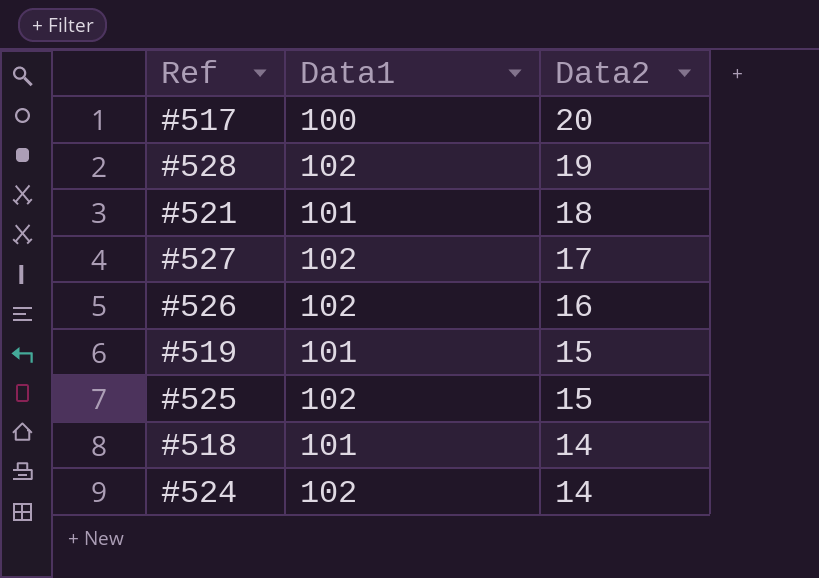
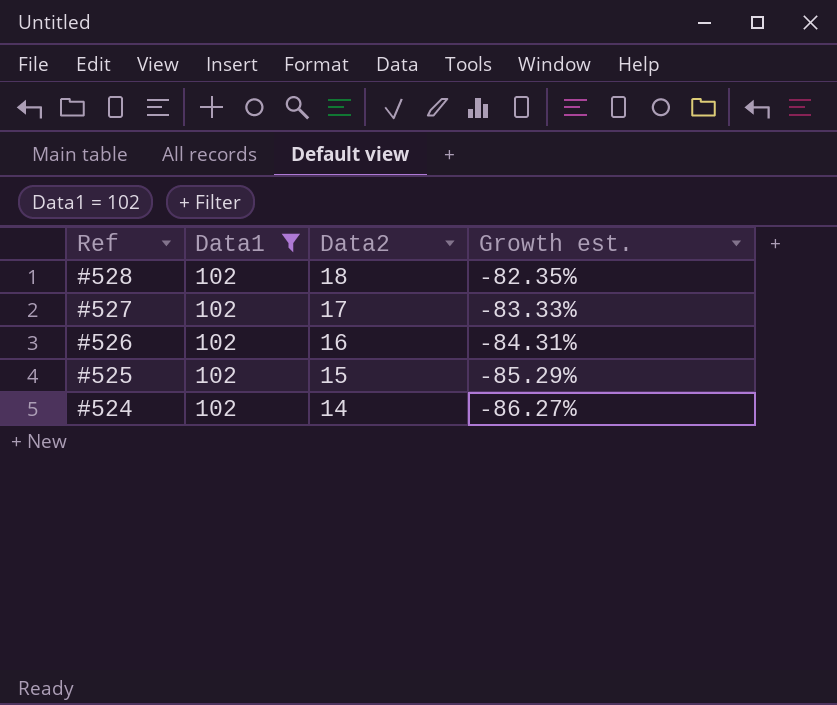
filter: none -> Data1 = 102
column Growth est. | formula: none -> ([Data2] - [Data1]) / [Data1]
#528 | Data2: 19 -> 18

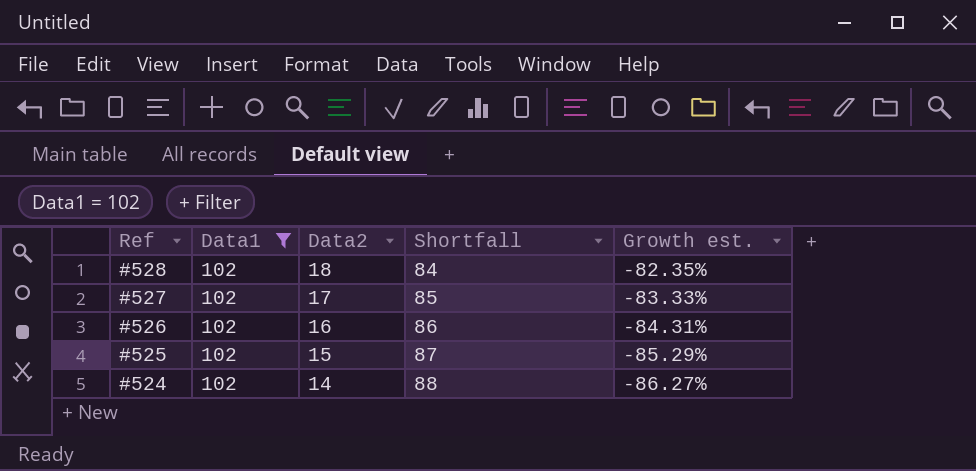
column Shortfall | formula: none -> [Data1] - [Data2]

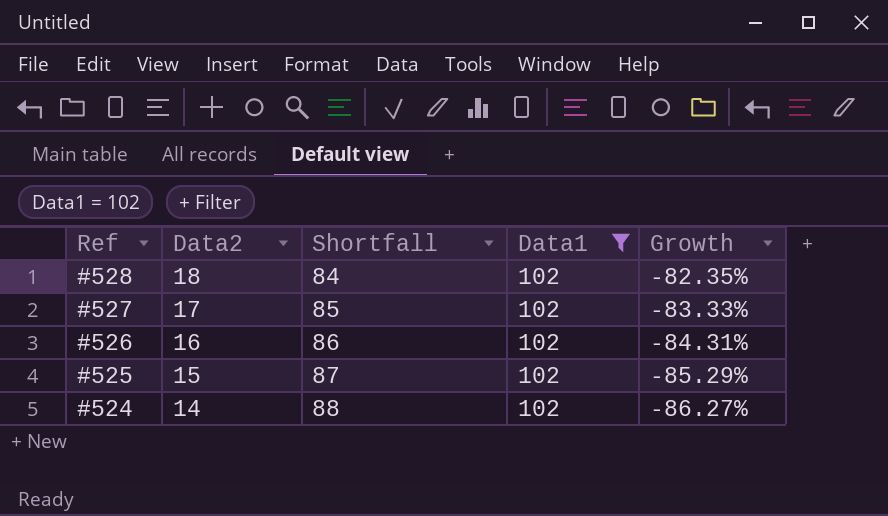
column Data1 | position: 2 -> 4
column name: Growth est. -> Growth

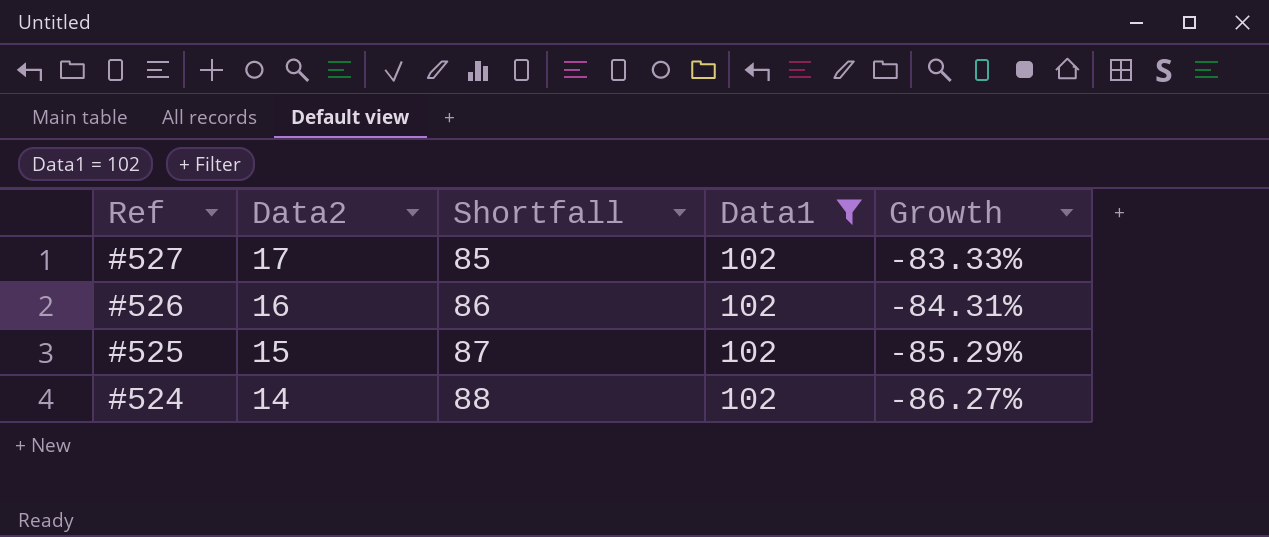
row #528: 18 | 84 | 102 | -82.35% -> none

